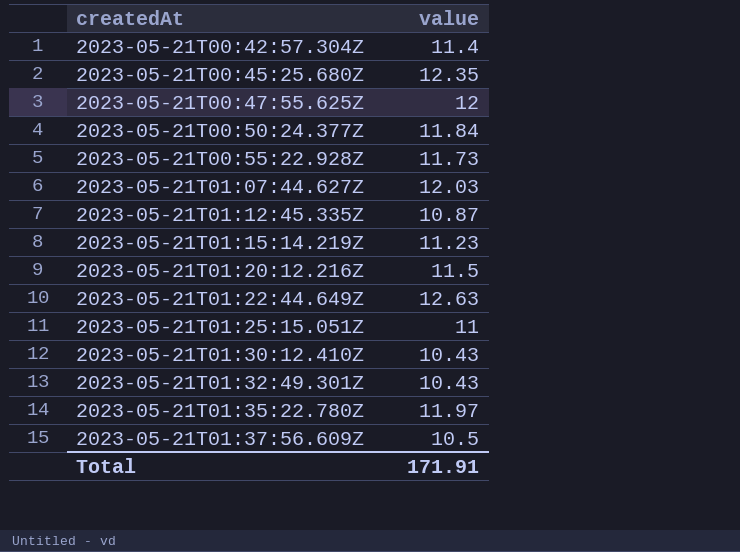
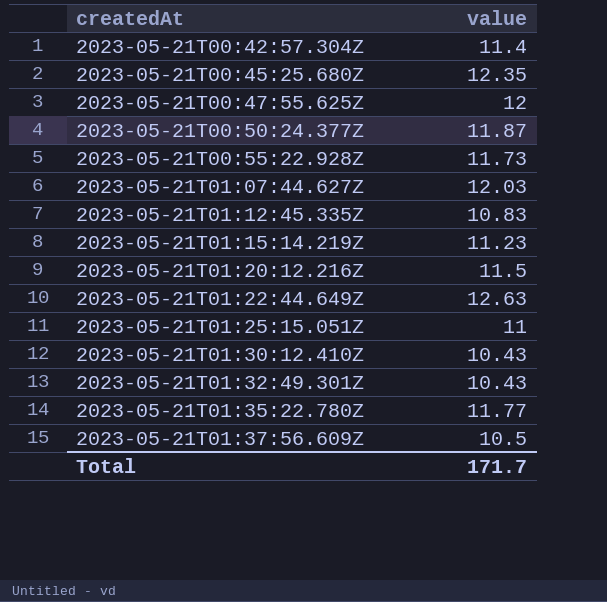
2023-05-21T00:50:24.377Z | value: 11.84 -> 11.87
2023-05-21T01:12:45.335Z | value: 10.87 -> 10.83
2023-05-21T01:35:22.780Z | value: 11.97 -> 11.77
Total | value: 171.91 -> 171.7

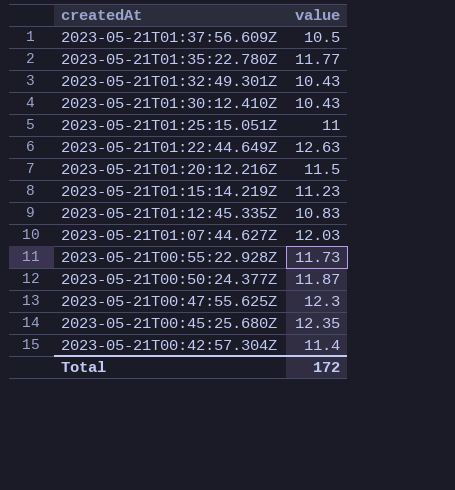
row order: createdAt ascending -> createdAt descending
2023-05-21T00:47:55.625Z | value: 12 -> 12.3
Total | value: 171.7 -> 172

